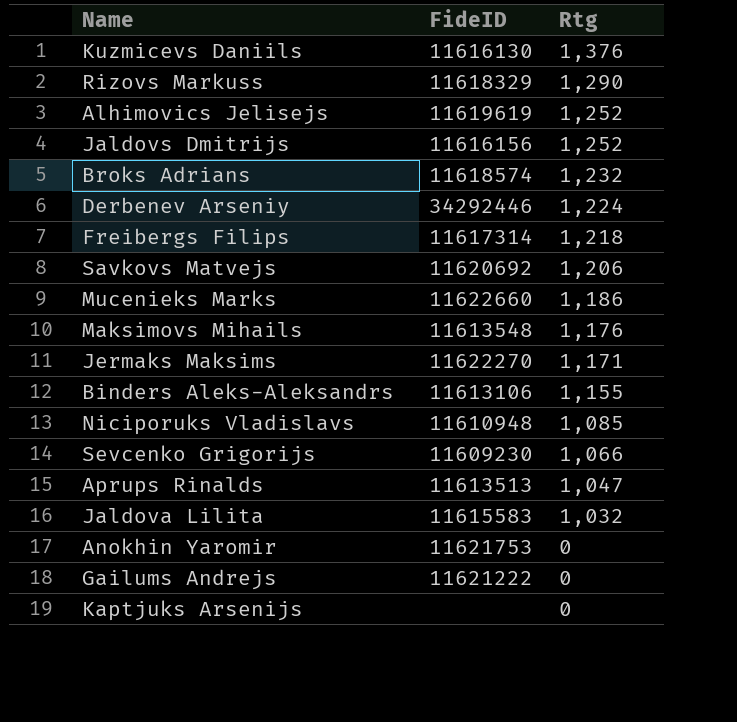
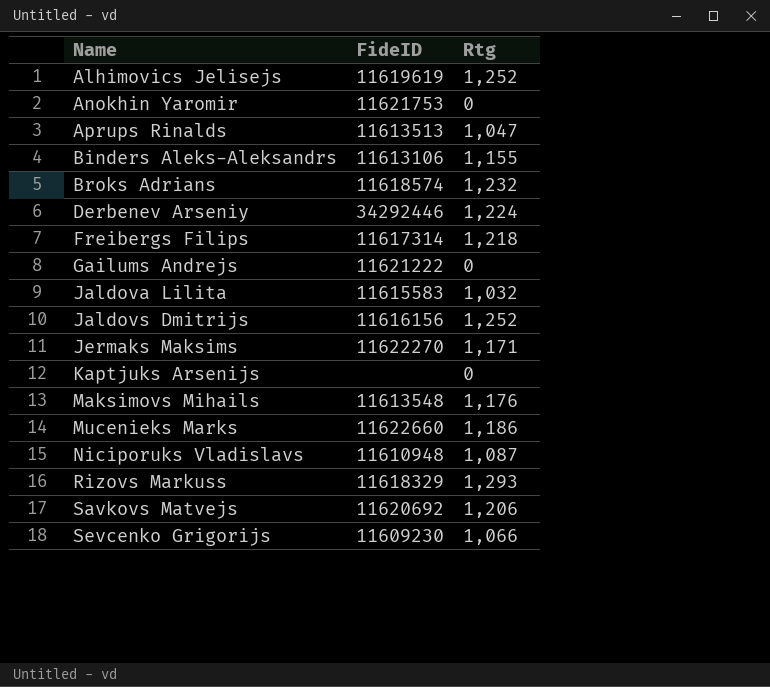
row order: Rtg descending -> Name ascending
row Kuzmicevs Daniils: 11616130 | 1,376 -> none
Niciporuks Vladislavs | Rtg: 1,085 -> 1,087
Rizovs Markuss | Rtg: 1,290 -> 1,293

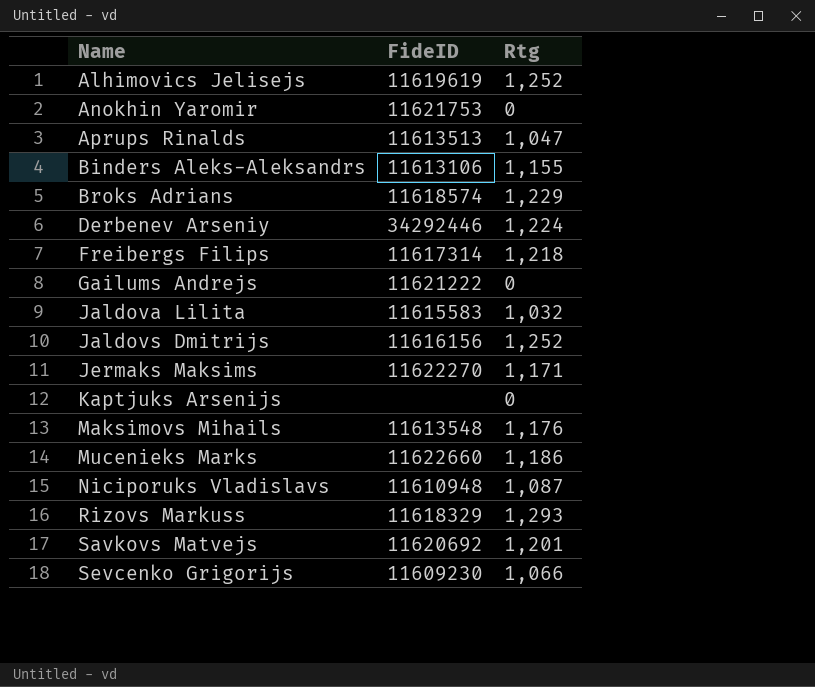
Broks Adrians | Rtg: 1,232 -> 1,229
Savkovs Matvejs | Rtg: 1,206 -> 1,201

